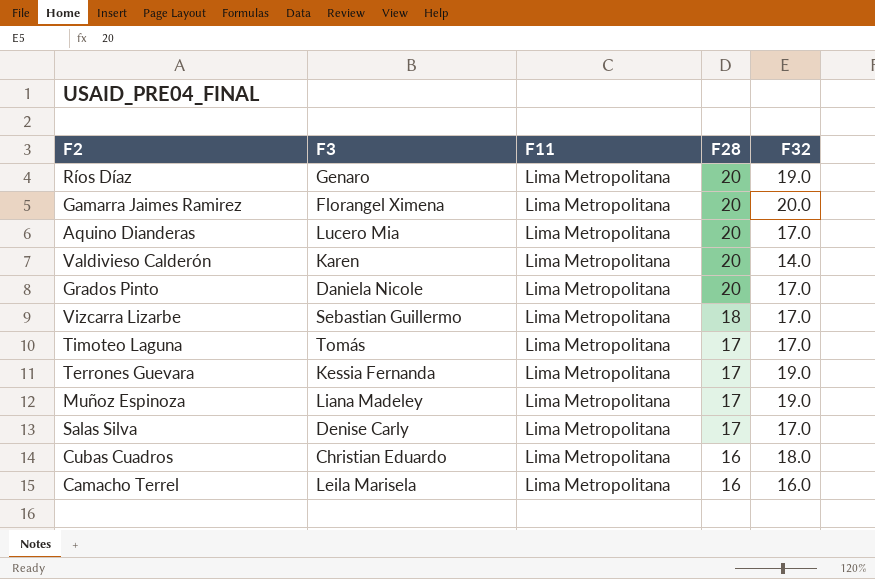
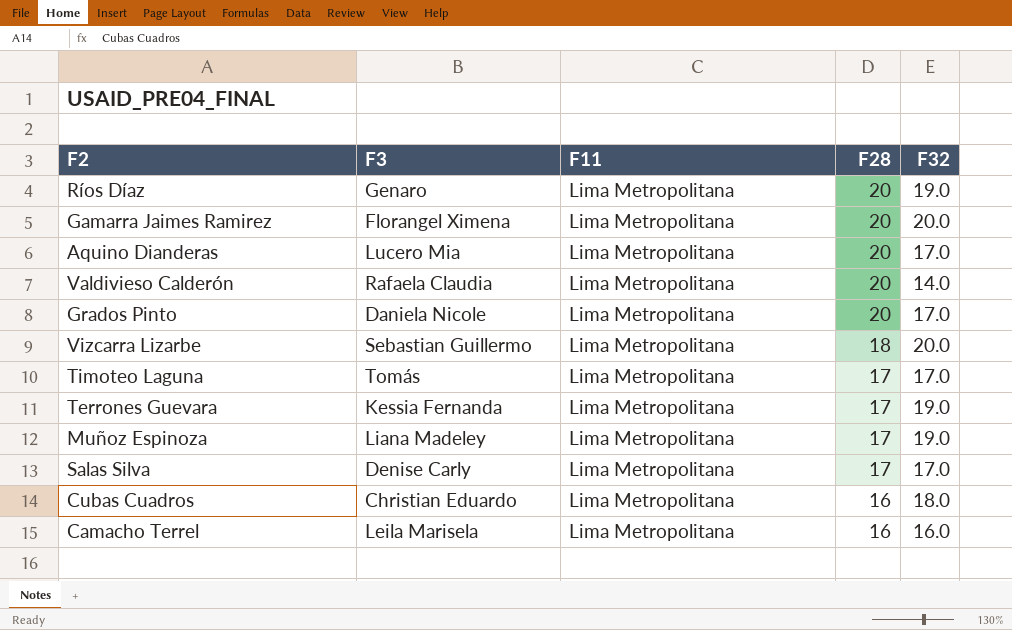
Valdivieso Calderón | F3: Karen -> Rafaela Claudia
Vizcarra Lizarbe | F32: 17.0 -> 20.0

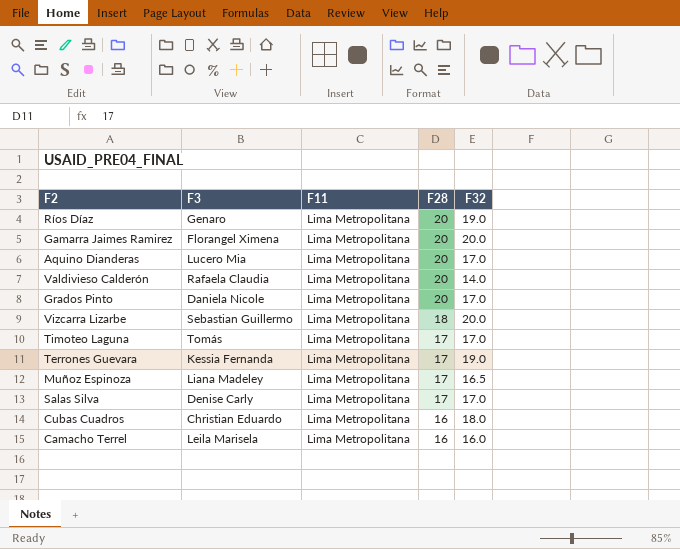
Muñoz Espinoza | F32: 19.0 -> 16.5

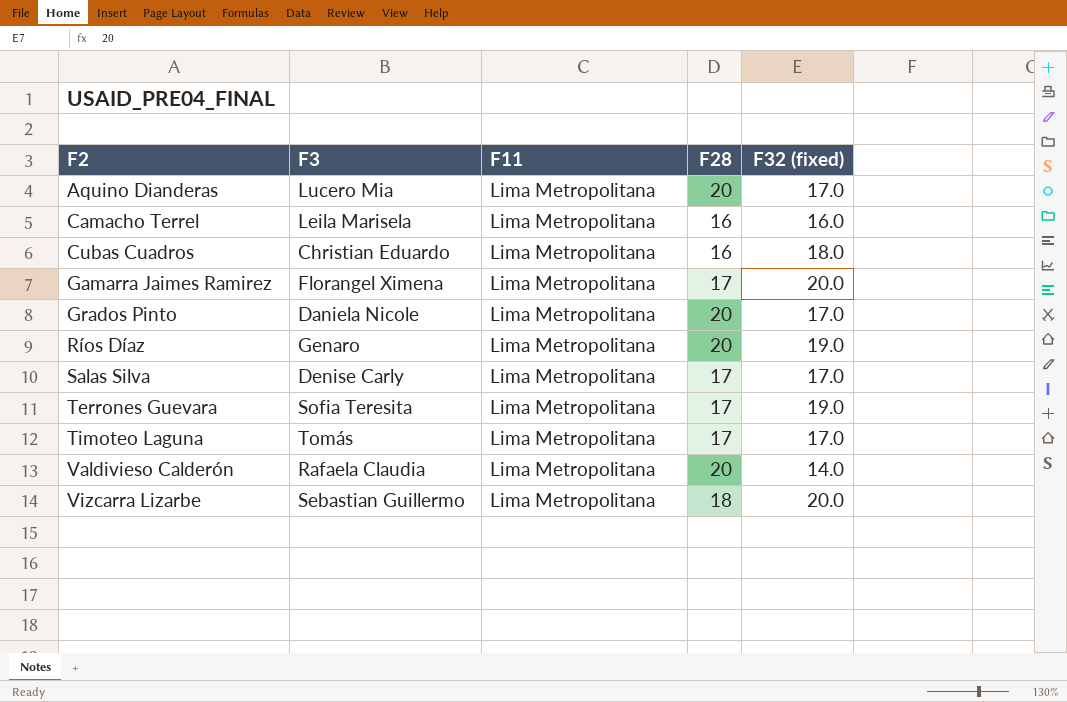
row order: F28 descending -> F2 ascending
column name: F32 -> F32 (fixed)
row Muñoz Espinoza: Liana Madeley | Lima Metropolitana | 17 | 16.5 -> none
Gamarra Jaimes Ramirez | F28: 20 -> 17
Terrones Guevara | F3: Kessia Fernanda -> Sofia Teresita

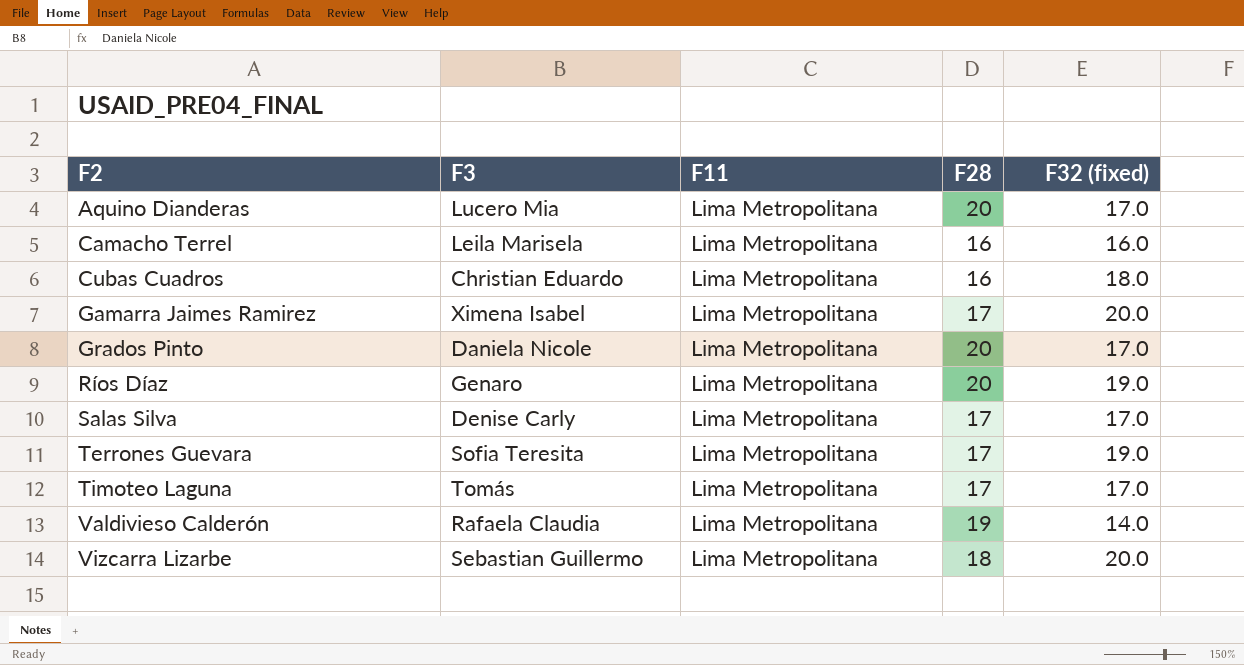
Gamarra Jaimes Ramirez | F3: Florangel Ximena -> Ximena Isabel
Valdivieso Calderón | F28: 20 -> 19

